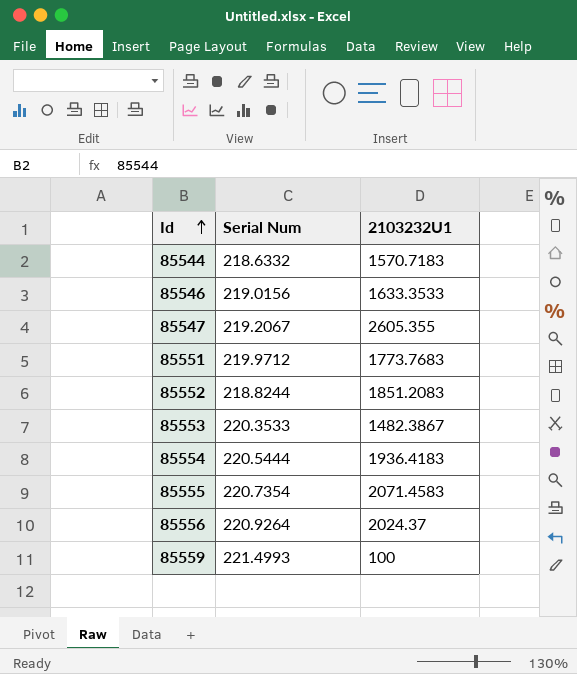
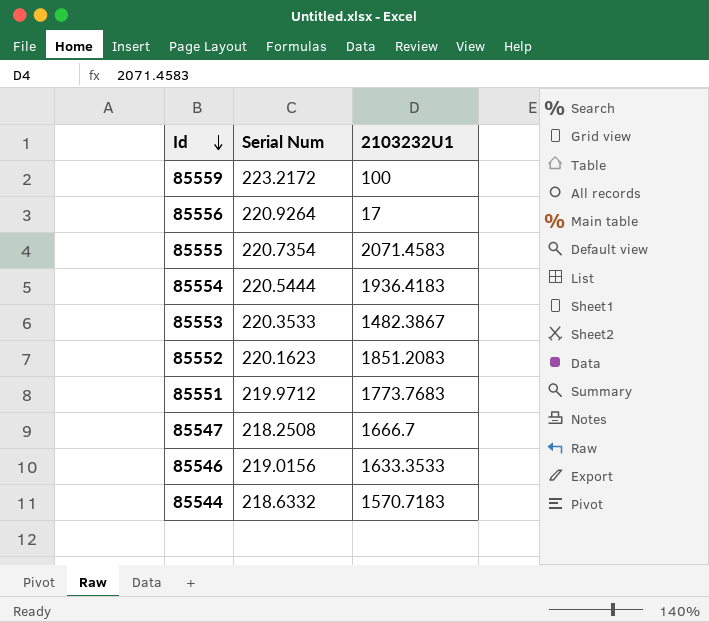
row order: Id ascending -> Id descending
85559 | Serial Num: 221.4993 -> 223.2172
85556 | 2103232U1: 2024.37 -> 17
85552 | Serial Num: 218.8244 -> 220.1623
85547 | Serial Num: 219.2067 -> 218.2508
85547 | 2103232U1: 2605.355 -> 1666.7

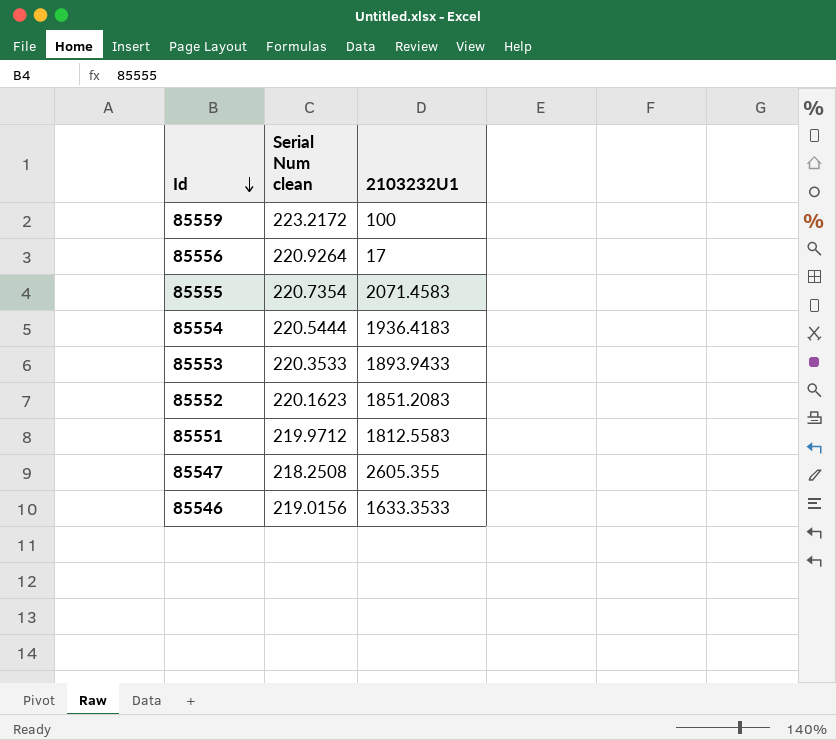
column name: Serial Num -> Serial Num clean
row 85544: 218.6332 | 1570.7183 -> none
85553 | 2103232U1: 1482.3867 -> 1893.9433
85551 | 2103232U1: 1773.7683 -> 1812.5583
85547 | 2103232U1: 1666.7 -> 2605.355

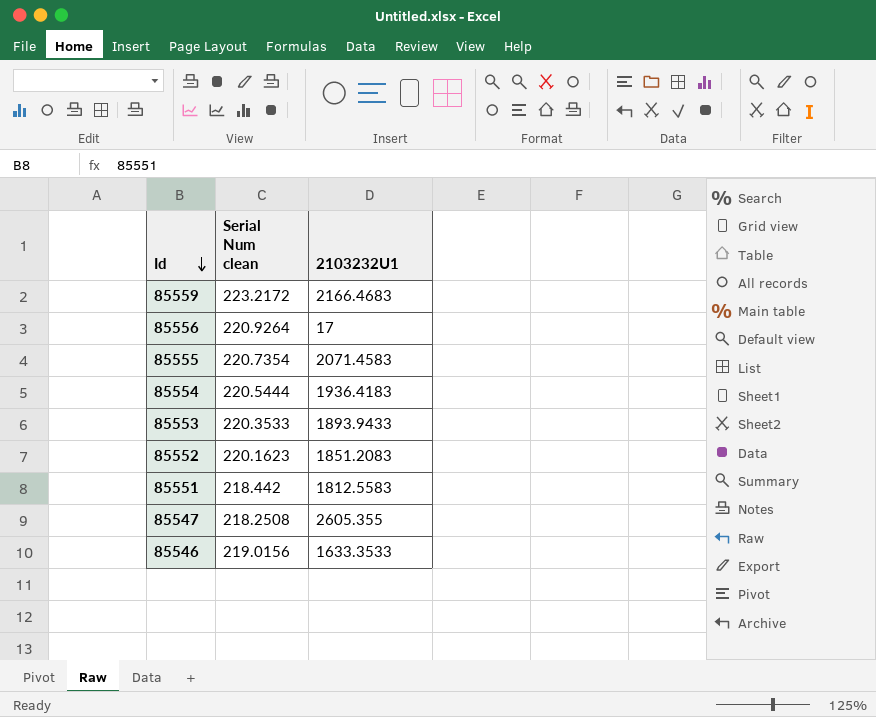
85559 | 2103232U1: 100 -> 2166.4683
85551 | Serial Num clean: 219.9712 -> 218.442

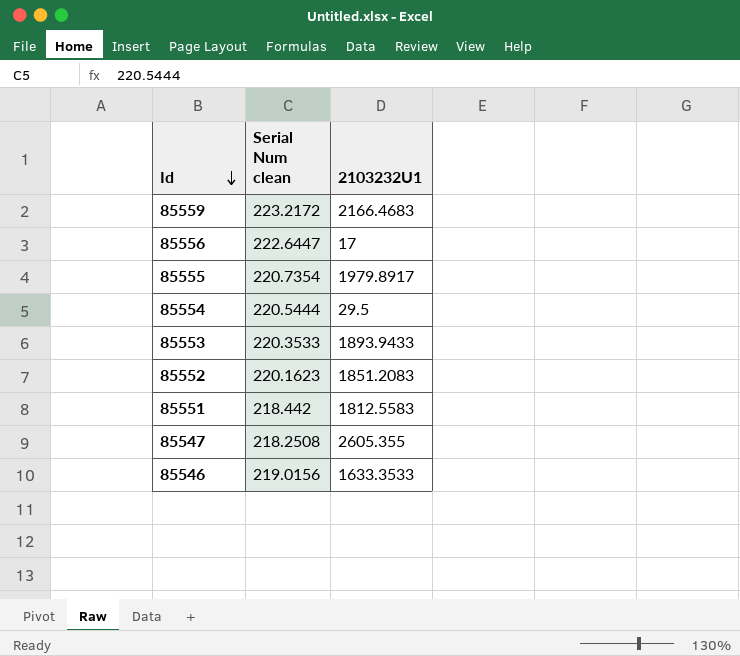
85556 | Serial Num clean: 220.9264 -> 222.6447
85555 | 2103232U1: 2071.4583 -> 1979.8917
85554 | 2103232U1: 1936.4183 -> 29.5

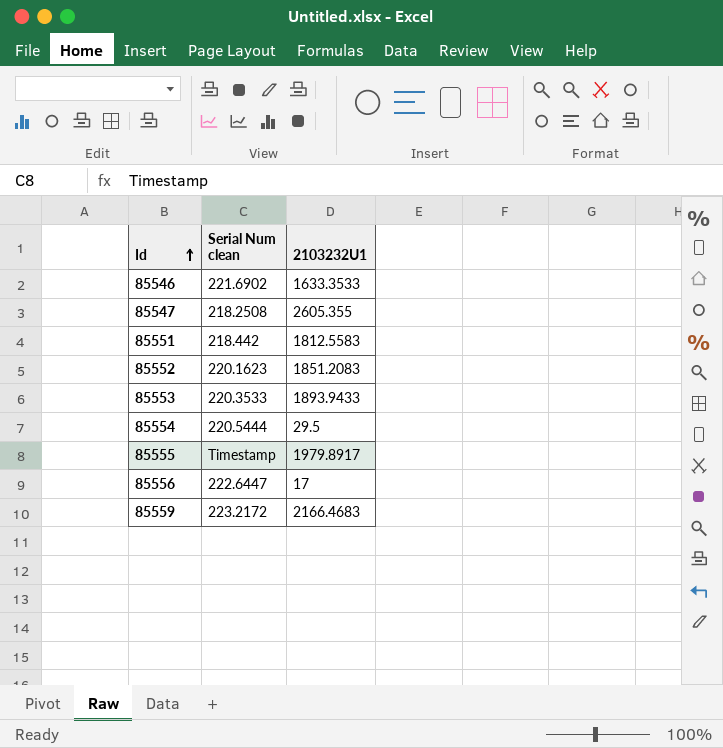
row order: Id descending -> Id ascending
85546 | Serial Num clean: 219.0156 -> 221.6902
85555 | Serial Num clean: 220.7354 -> Timestamp

